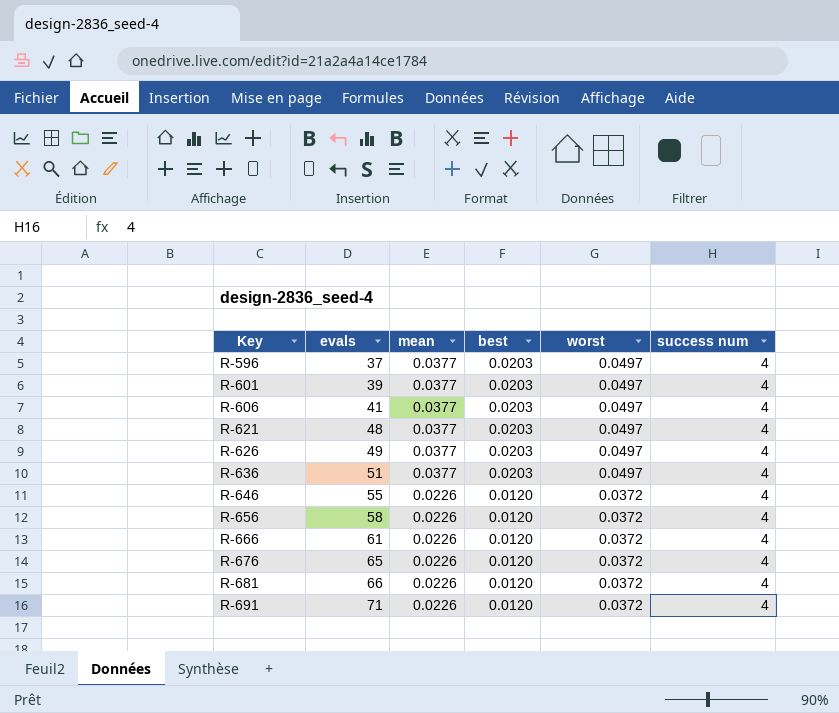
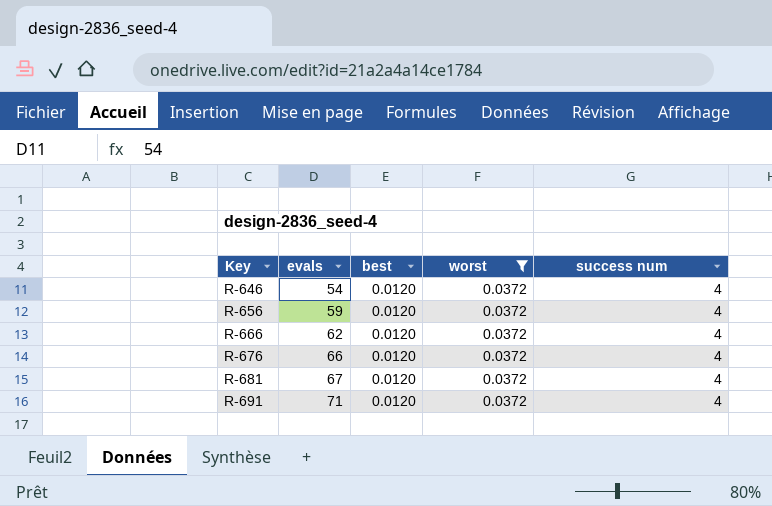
filter: none -> worst = 0.0372
column mean | position: 3 -> none
R-646 | evals: 55 -> 54
R-656 | evals: 58 -> 59
R-666 | evals: 61 -> 62
R-676 | evals: 65 -> 66
R-681 | evals: 66 -> 67

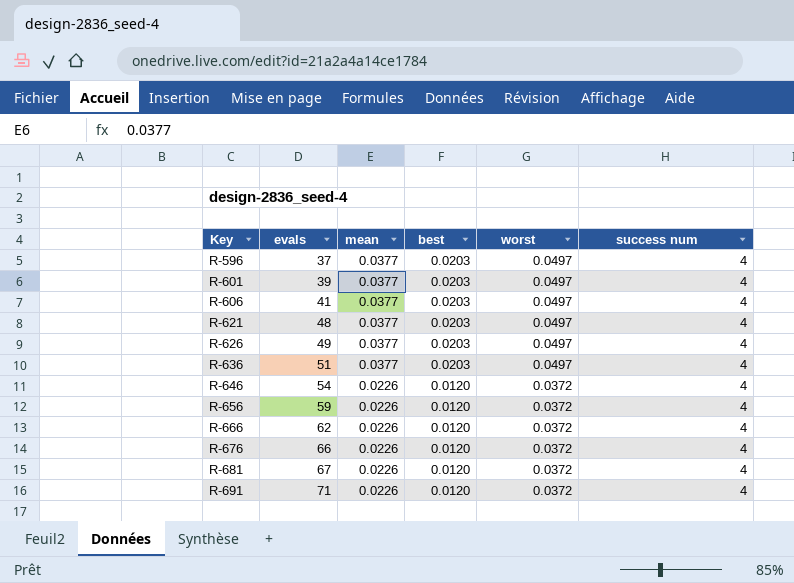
filter: worst = 0.0372 -> none
column mean | position: none -> 3

